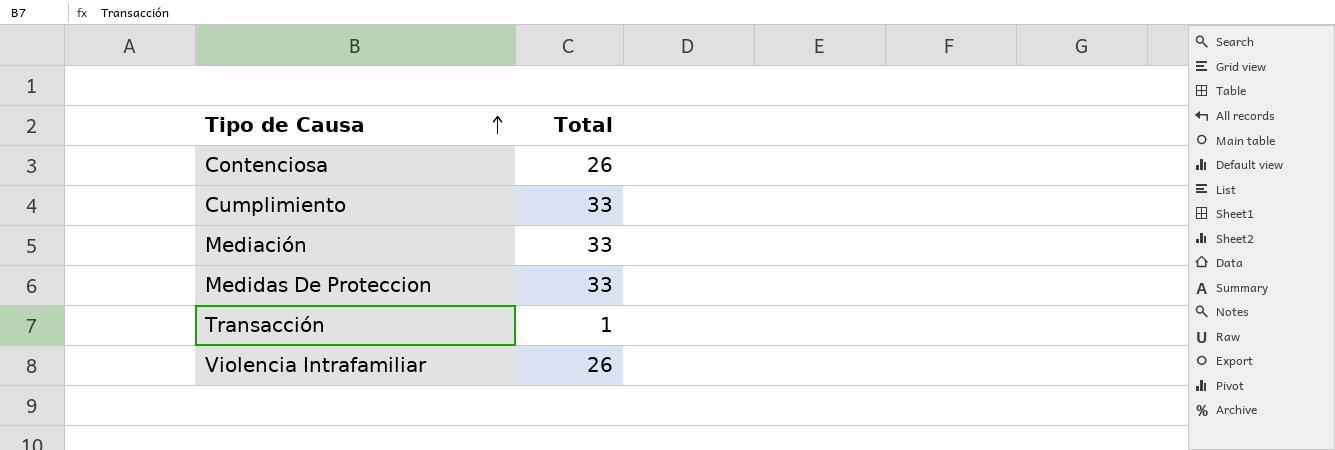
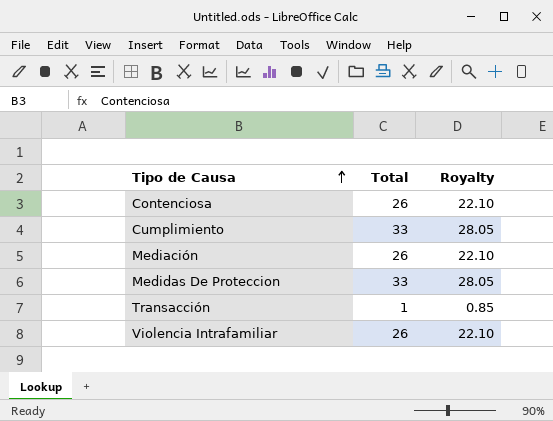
column Royalty | formula: none -> [Total] * 0.85
Mediación | Total: 33 -> 26

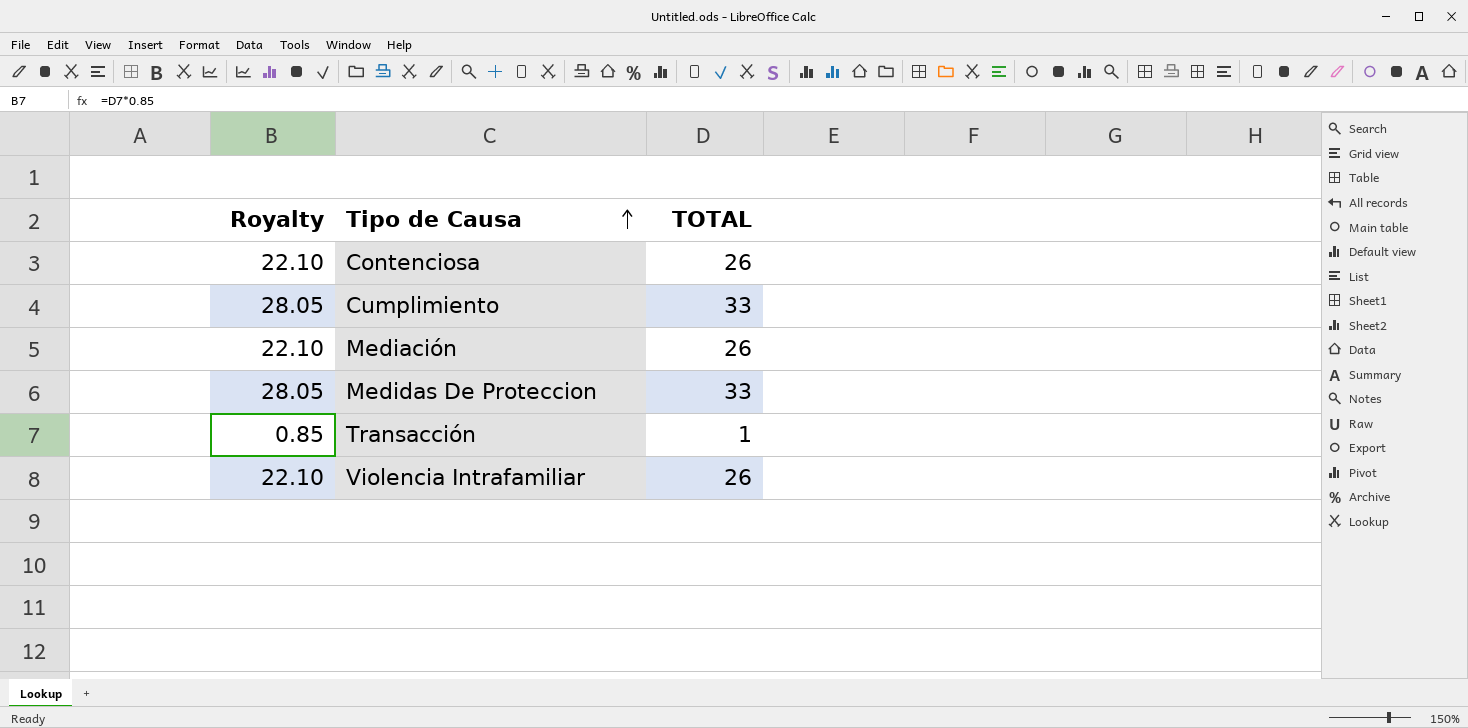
column Royalty | position: 3 -> 1
column name: Total -> TOTAL

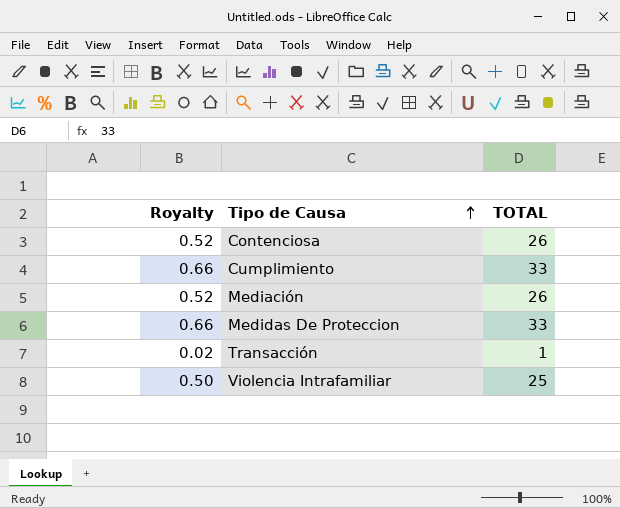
column Royalty | formula: [TOTAL] * 0.85 -> [TOTAL] * 0.02
Violencia Intrafamiliar | TOTAL: 26 -> 25

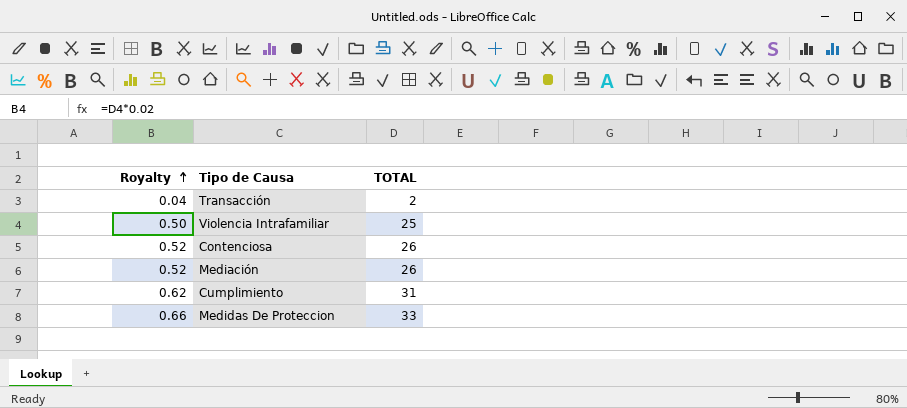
row order: Tipo de Causa ascending -> Royalty ascending
Transacción | Royalty: 0.02 -> 0.04
Transacción | TOTAL: 1 -> 2
Cumplimiento | Royalty: 0.66 -> 0.62
Cumplimiento | TOTAL: 33 -> 31

